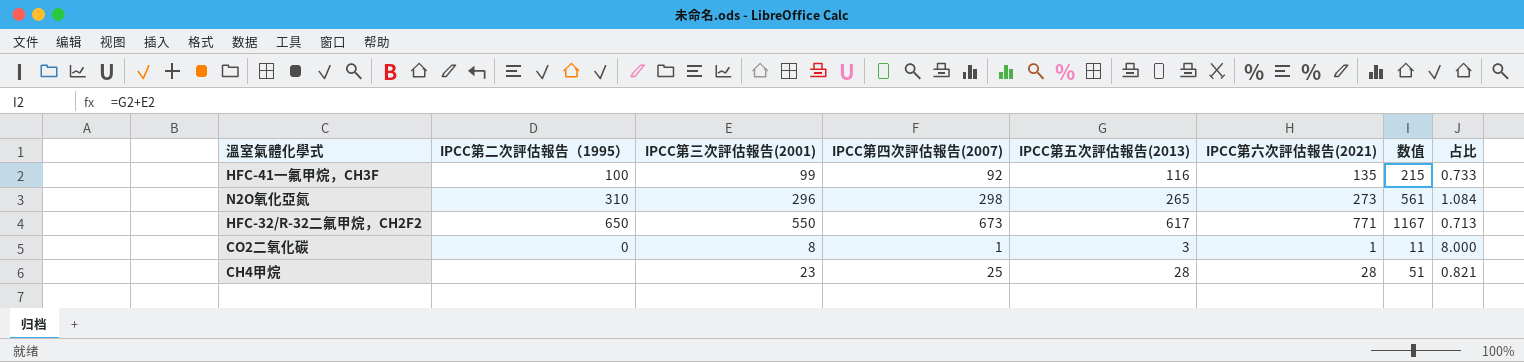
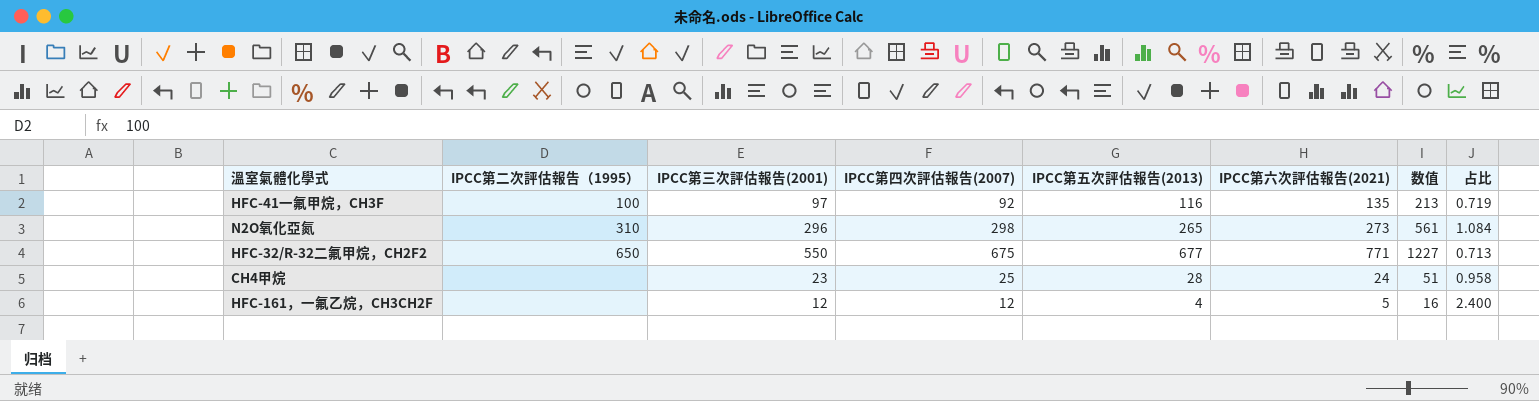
row CO2二氧化碳: 0 | 8 | 1 | 3 | 1 | 11 | 8.000 -> none
HFC-41一氟甲烷，CH3F | IPCC第三次評估報告(2001): 99 -> 97
HFC-41一氟甲烷，CH3F | 数值: 215 -> 213
HFC-41一氟甲烷，CH3F | 占比: 0.733 -> 0.719
HFC-32/R-32二氟甲烷，CH2F2 | IPCC第四次評估報告(2007): 673 -> 675
HFC-32/R-32二氟甲烷，CH2F2 | IPCC第五次評估報告(2013): 617 -> 677
HFC-32/R-32二氟甲烷，CH2F2 | 数值: 1167 -> 1227
CH4甲烷 | IPCC第六次評估報告(2021): 28 -> 24
CH4甲烷 | 占比: 0.821 -> 0.958
row HFC-161，一氟乙烷，CH3CH2F: none -> none | 12 | 12 | 4 | 5 | 16 | 2.400

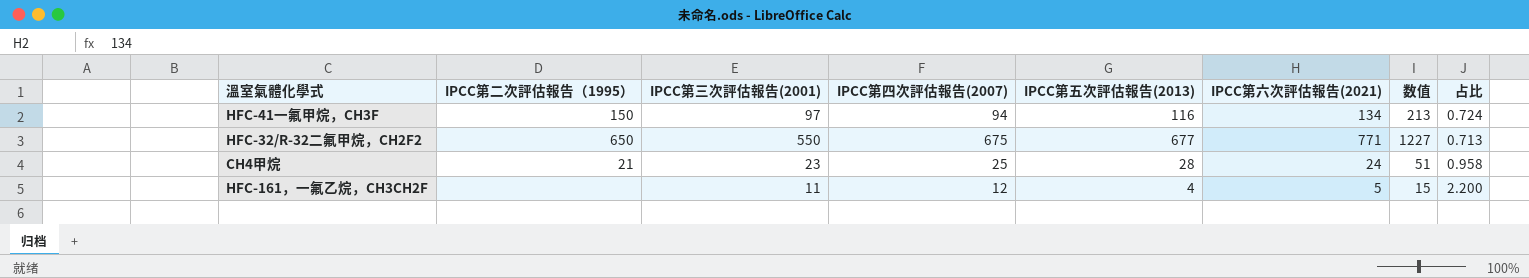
row N2O氧化亞氮: 310 | 296 | 298 | 265 | 273 | 561 | 1.084 -> none
HFC-41一氟甲烷，CH3F | IPCC第二次評估報告（1995）: 100 -> 150
HFC-41一氟甲烷，CH3F | IPCC第四次評估報告(2007): 92 -> 94
HFC-41一氟甲烷，CH3F | IPCC第六次評估報告(2021): 135 -> 134
HFC-41一氟甲烷，CH3F | 占比: 0.719 -> 0.724
CH4甲烷 | IPCC第二次評估報告（1995）: none -> 21
HFC-161，一氟乙烷，CH3CH2F | IPCC第三次評估報告(2001): 12 -> 11
HFC-161，一氟乙烷，CH3CH2F | 数值: 16 -> 15
HFC-161，一氟乙烷，CH3CH2F | 占比: 2.400 -> 2.200

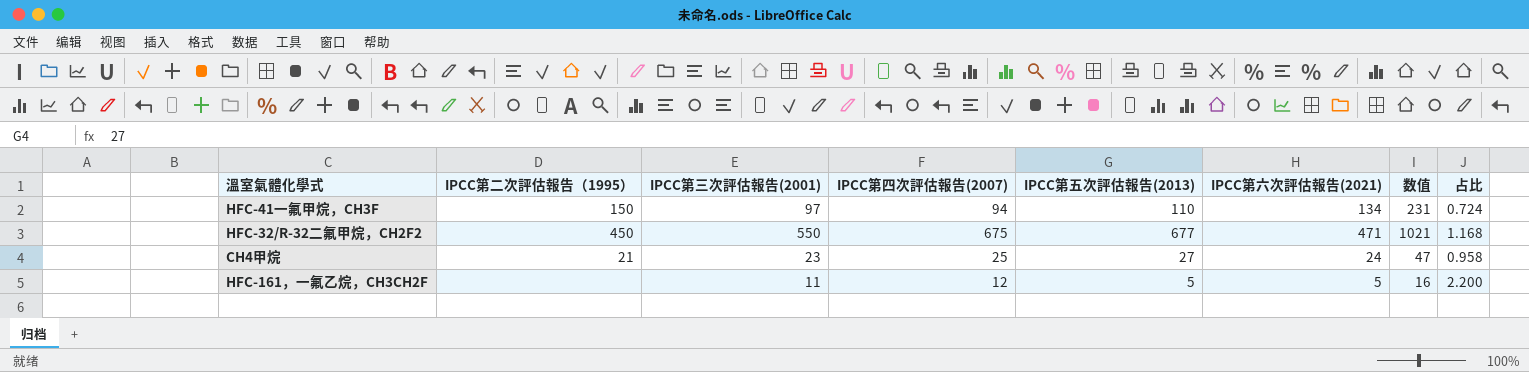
column 数值 | formula: [IPCC第三次評估報告(2001)] + [IPCC第五次評估報告(2013)] -> [IPCC第三次評估報告(2001)] + [IPCC第六次評估報告(2021)]
HFC-41一氟甲烷，CH3F | IPCC第五次評估報告(2013): 116 -> 110
HFC-32/R-32二氟甲烷，CH2F2 | IPCC第二次評估報告（1995）: 650 -> 450
HFC-32/R-32二氟甲烷，CH2F2 | IPCC第六次評估報告(2021): 771 -> 471
HFC-32/R-32二氟甲烷，CH2F2 | 占比: 0.713 -> 1.168
CH4甲烷 | IPCC第五次評估報告(2013): 28 -> 27
HFC-161，一氟乙烷，CH3CH2F | IPCC第五次評估報告(2013): 4 -> 5

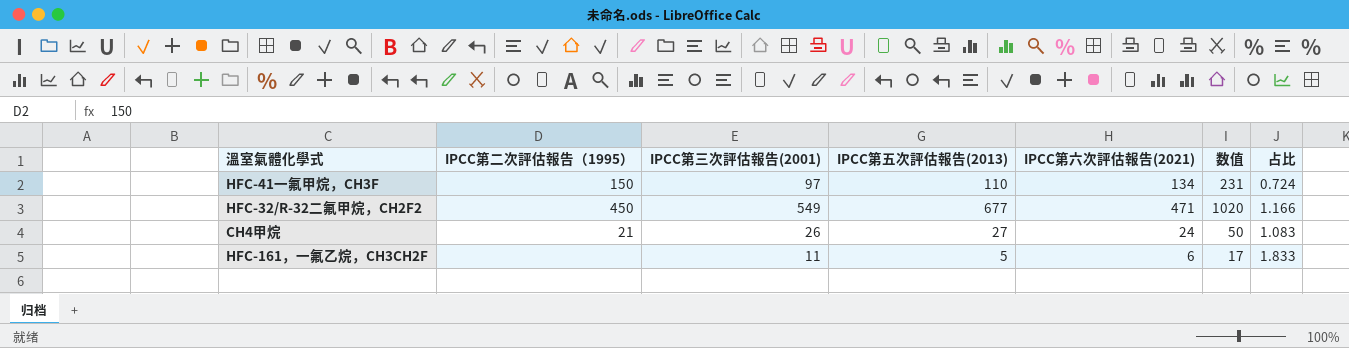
column IPCC第四次評估報告(2007) | position: 4 -> none
HFC-32/R-32二氟甲烷，CH2F2 | IPCC第三次評估報告(2001): 550 -> 549
HFC-32/R-32二氟甲烷，CH2F2 | 数值: 1021 -> 1020
HFC-32/R-32二氟甲烷，CH2F2 | 占比: 1.168 -> 1.166
CH4甲烷 | IPCC第三次評估報告(2001): 23 -> 26
CH4甲烷 | 数值: 47 -> 50
CH4甲烷 | 占比: 0.958 -> 1.083
HFC-161，一氟乙烷，CH3CH2F | IPCC第六次評估報告(2021): 5 -> 6
HFC-161，一氟乙烷，CH3CH2F | 数值: 16 -> 17
HFC-161，一氟乙烷，CH3CH2F | 占比: 2.200 -> 1.833

